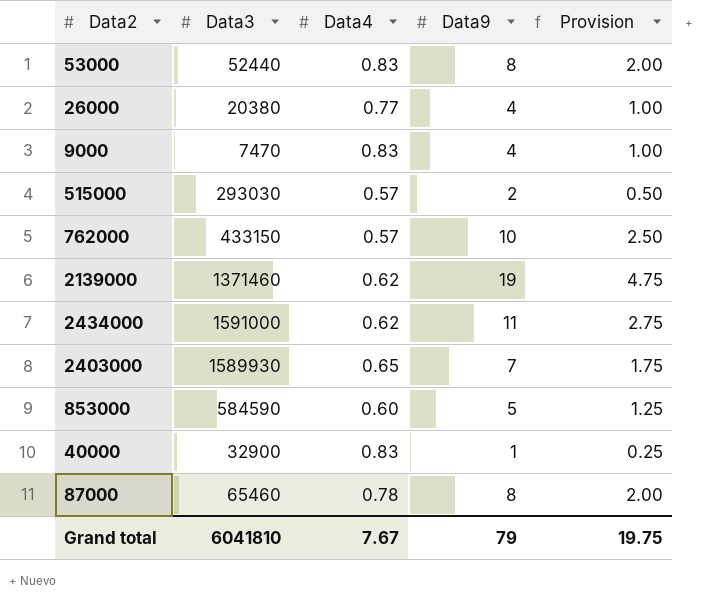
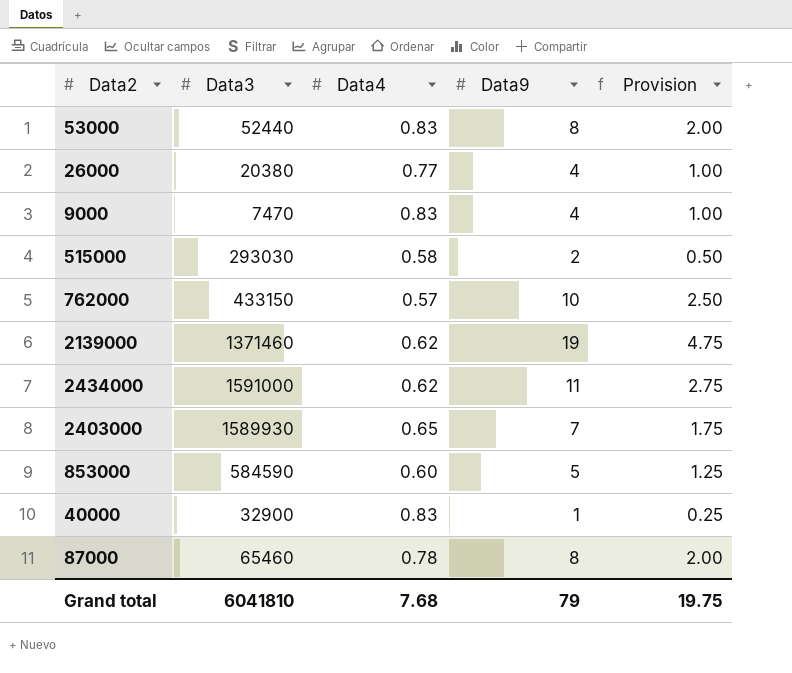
515000 | Data4: 0.57 -> 0.58
Grand total | Data4: 7.67 -> 7.68

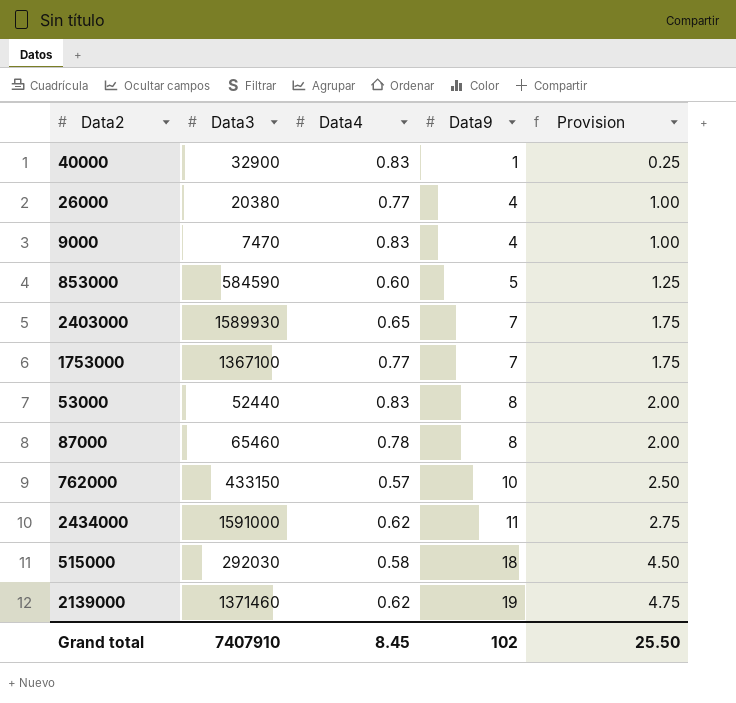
row order: none -> Data9 ascending
row 1753000: none -> 1367100 | 0.77 | 7 | 1.75
515000 | Data3: 293030 -> 292030
515000 | Data9: 2 -> 18
515000 | Provision: 0.50 -> 4.50
Grand total | Data3: 6041810 -> 7407910
Grand total | Data4: 7.68 -> 8.45
Grand total | Data9: 79 -> 102
Grand total | Provision: 19.75 -> 25.50

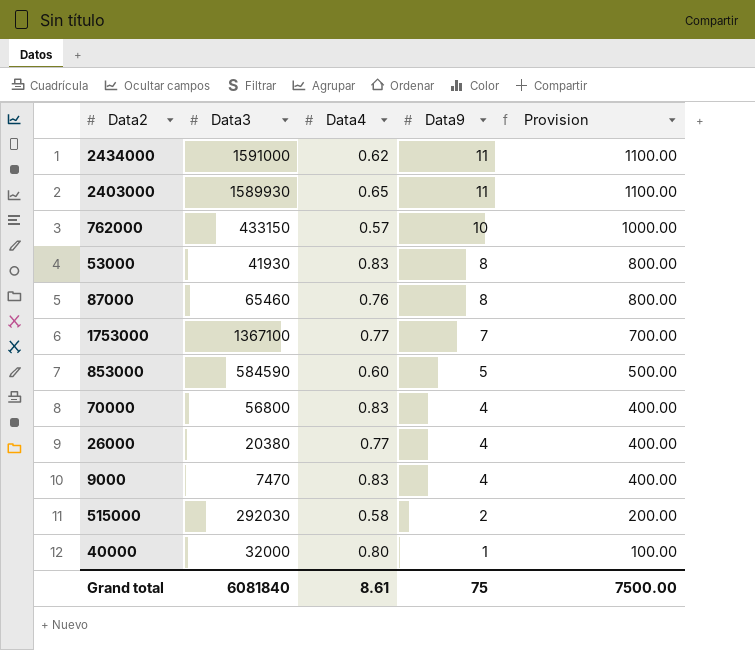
row order: Data9 ascending -> Data9 descending
column Provision | formula: [Data9] * 0.25 -> [Data9] * 100
row 2139000: 1371460 | 0.62 | 19 | 4.75 -> none
2403000 | Data9: 7 -> 11
53000 | Data3: 52440 -> 41930
87000 | Data4: 0.78 -> 0.76
row 70000: none -> 56800 | 0.83 | 4 | 400.00
515000 | Data9: 18 -> 2
40000 | Data3: 32900 -> 32000
40000 | Data4: 0.83 -> 0.80
Grand total | Data3: 7407910 -> 6081840
Grand total | Data4: 8.45 -> 8.61
Grand total | Data9: 102 -> 75
Grand total | Provision: 25.50 -> 7500.00

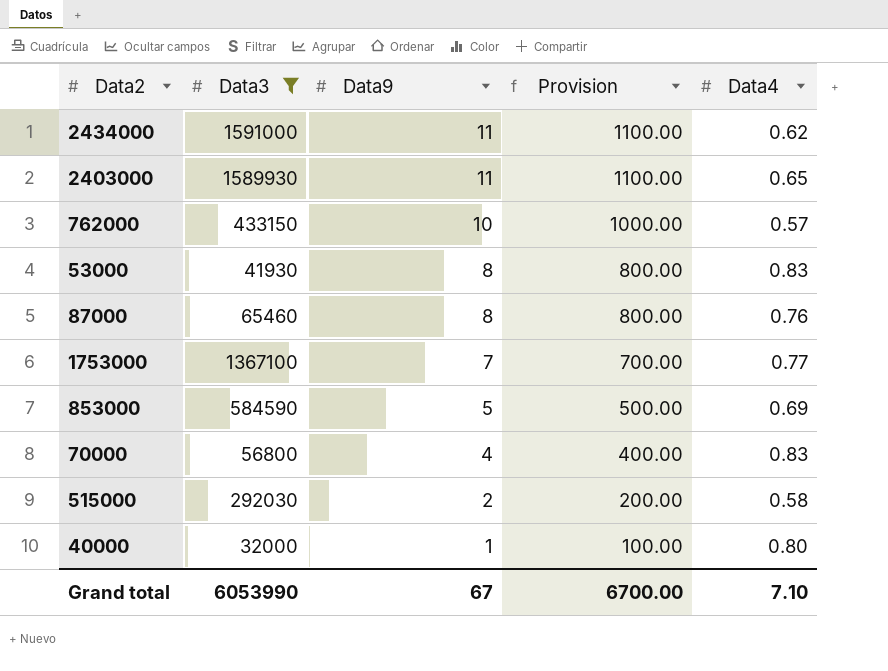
filter: none -> Data3 >= 32000
column Data4 | position: 3 -> 5
853000 | Data4: 0.60 -> 0.69
Grand total | Data3: 6081840 -> 6053990
Grand total | Data9: 75 -> 67
Grand total | Provision: 7500.00 -> 6700.00
Grand total | Data4: 8.61 -> 7.10

